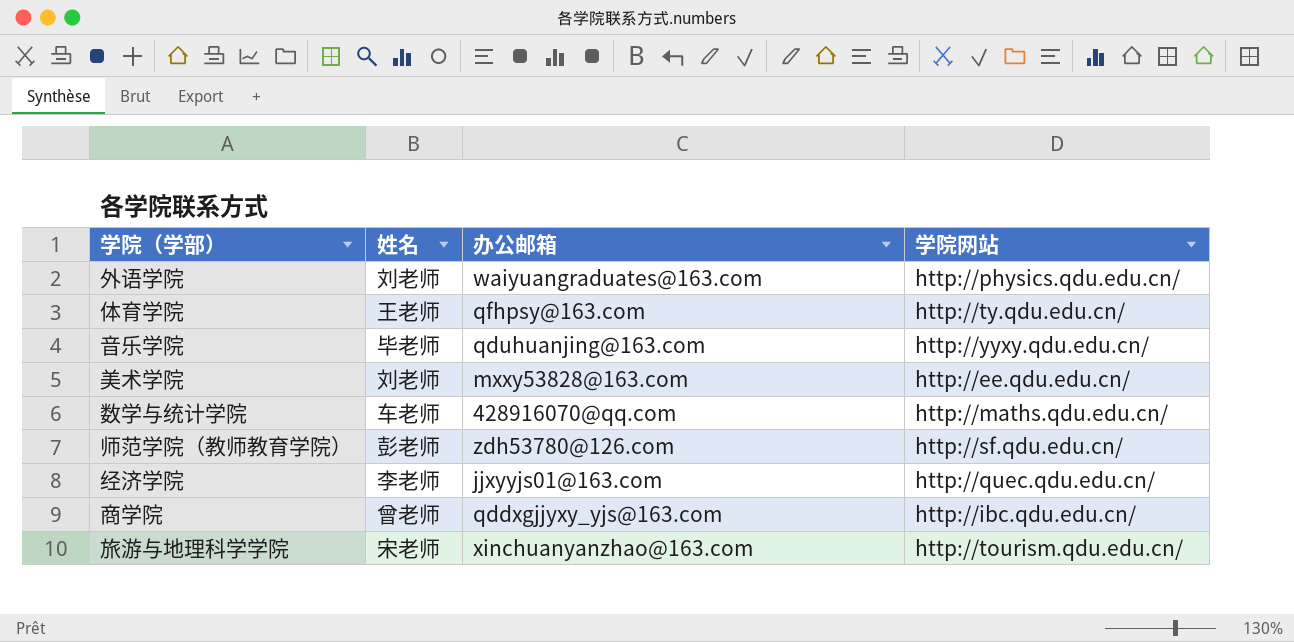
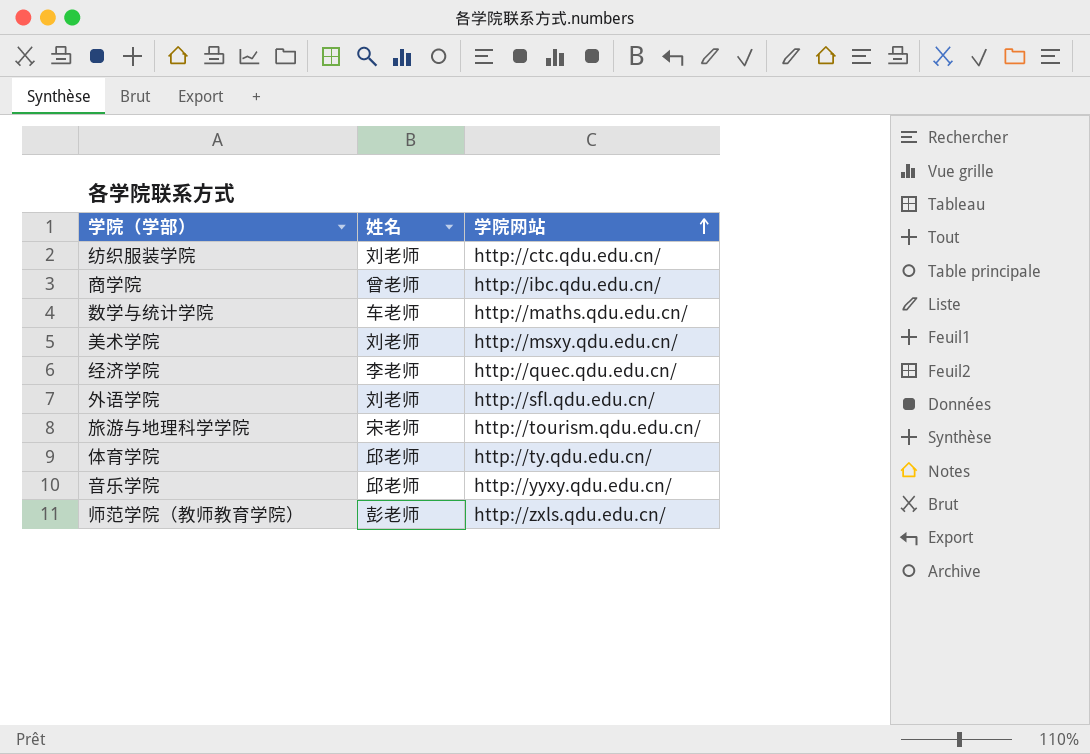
row order: none -> 学院网站 ascending
column 办公邮箱 | position: 3 -> none
row 纺织服装学院: none -> 刘老师 | http://ctc.qdu.edu.cn/
美术学院 | 学院网站: http://ee.qdu.edu.cn/ -> http://msxy.qdu.edu.cn/
外语学院 | 学院网站: http://physics.qdu.edu.cn/ -> http://sfl.qdu.edu.cn/
体育学院 | 姓名: 王老师 -> 邱老师
音乐学院 | 姓名: 毕老师 -> 邱老师
师范学院（教师教育学院） | 学院网站: http://sf.qdu.edu.cn/ -> http://zxls.qdu.edu.cn/

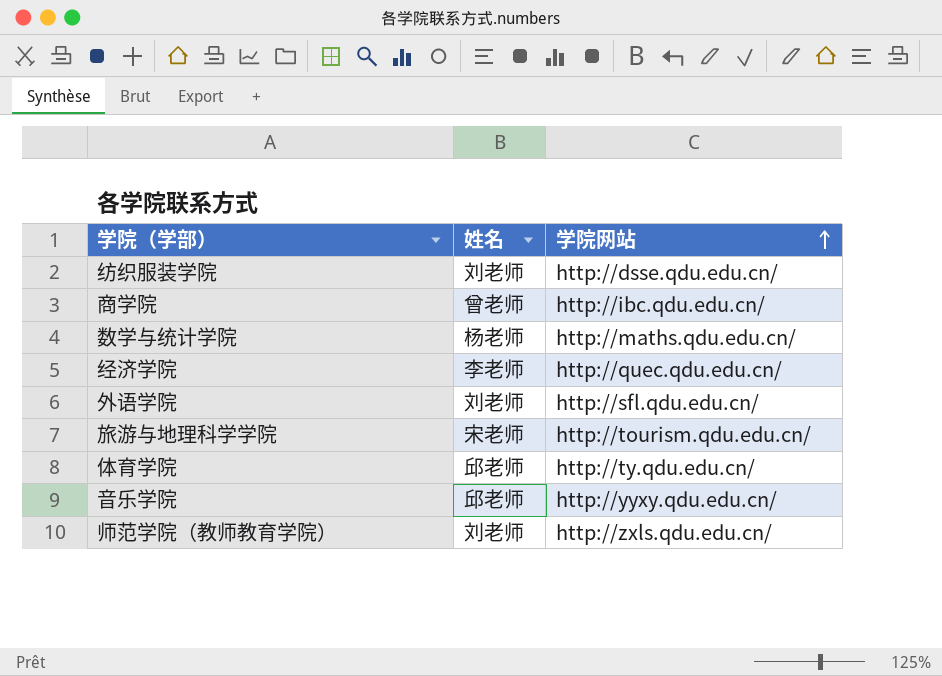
row 美术学院: 刘老师 | http://msxy.qdu.edu.cn/ -> none
纺织服装学院 | 学院网站: http://ctc.qdu.edu.cn/ -> http://dsse.qdu.edu.cn/
数学与统计学院 | 姓名: 车老师 -> 杨老师
师范学院（教师教育学院） | 姓名: 彭老师 -> 刘老师

